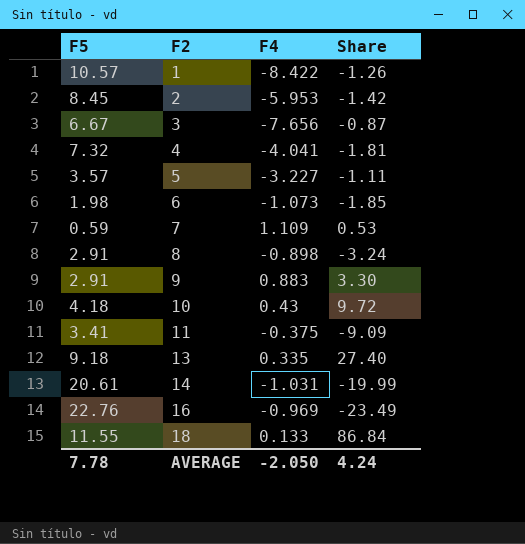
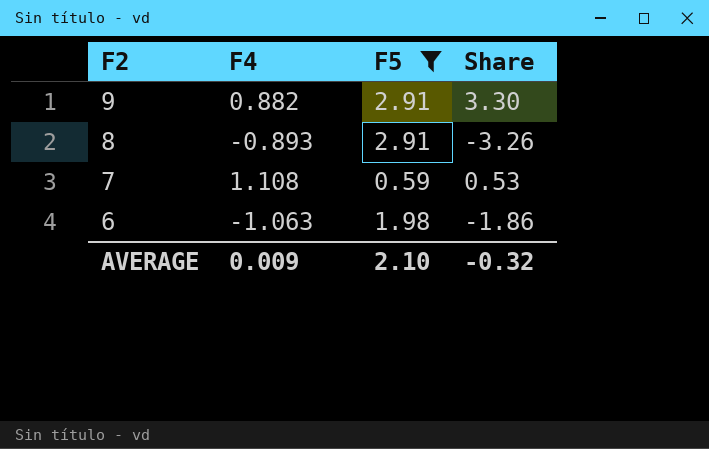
filter: none -> F5 <= 2.91
row order: F2 ascending -> F2 descending
column F5 | position: 1 -> 3
9 | F4: 0.883 -> 0.882
8 | F4: -0.898 -> -0.893
8 | Share: -3.24 -> -3.26
7 | F4: 1.109 -> 1.108
6 | F4: -1.073 -> -1.063
6 | Share: -1.85 -> -1.86
AVERAGE | F4: -2.050 -> 0.009
AVERAGE | F5: 7.78 -> 2.10
AVERAGE | Share: 4.24 -> -0.32

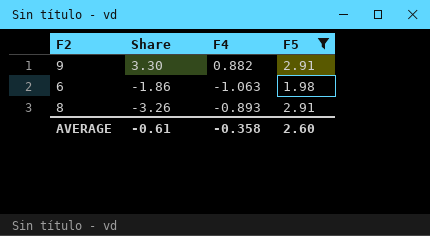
row order: F2 descending -> Share descending
column Share | position: 4 -> 2
row 7: 1.108 | 0.59 | 0.53 -> none
AVERAGE | Share: -0.32 -> -0.61
AVERAGE | F4: 0.009 -> -0.358
AVERAGE | F5: 2.10 -> 2.60

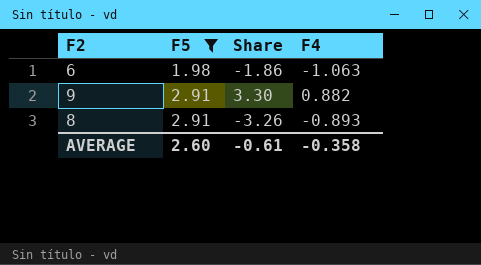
row order: Share descending -> F5 ascending
column F5 | position: 4 -> 2

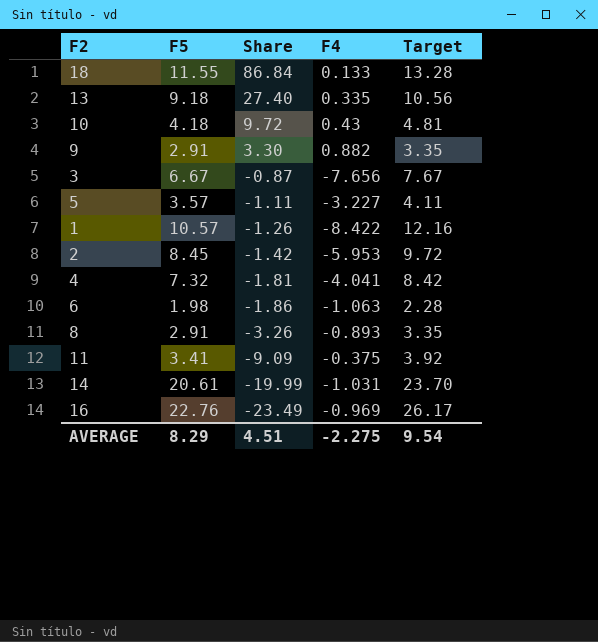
filter: F5 <= 2.91 -> none
row order: F5 ascending -> Share descending
column Target | formula: none -> [F5] * 1.15
AVERAGE | F5: 2.60 -> 8.29
AVERAGE | Share: -0.61 -> 4.51
AVERAGE | F4: -0.358 -> -2.275

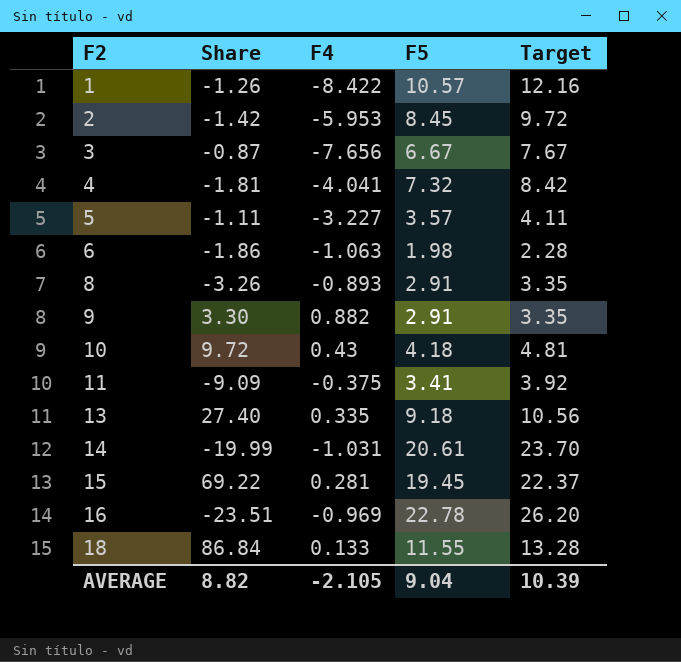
row order: Share descending -> F2 ascending
column F5 | position: 2 -> 4
row 15: none -> 69.22 | 0.281 | 19.45 | 22.37
16 | Share: -23.49 -> -23.51
16 | F5: 22.76 -> 22.78
16 | Target: 26.17 -> 26.20
AVERAGE | Share: 4.51 -> 8.82
AVERAGE | F4: -2.275 -> -2.105
AVERAGE | F5: 8.29 -> 9.04
AVERAGE | Target: 9.54 -> 10.39

